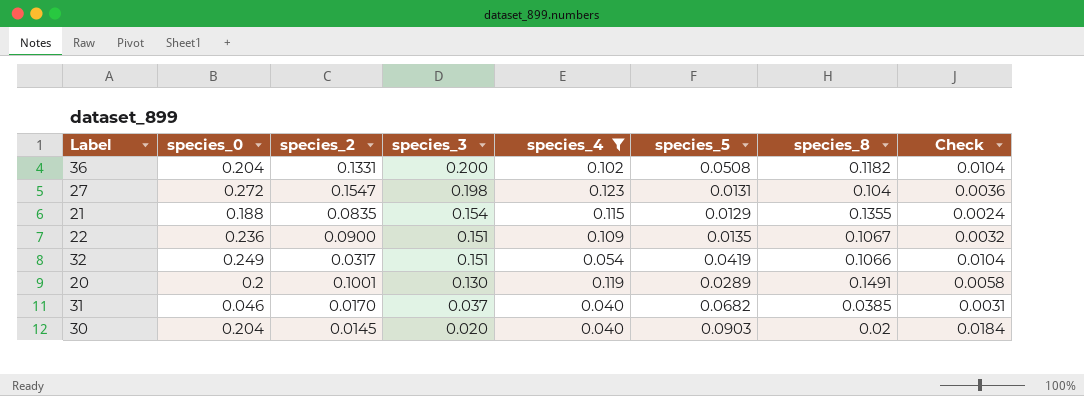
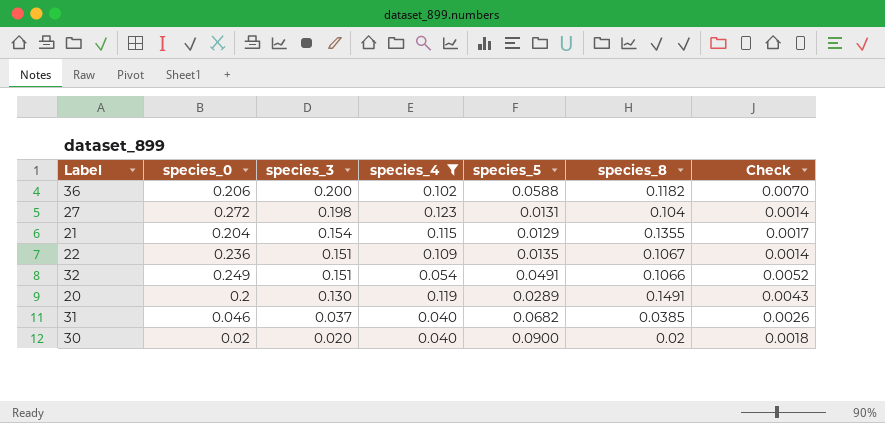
column species_2 | position: 3 -> none
column Check | formula: [species_0] * [species_5] -> [species_5] * [species_8]
36 | species_0: 0.204 -> 0.206
36 | species_5: 0.0508 -> 0.0588
21 | species_0: 0.188 -> 0.204
32 | species_5: 0.0419 -> 0.0491
30 | species_0: 0.204 -> 0.02
30 | species_5: 0.0903 -> 0.0900

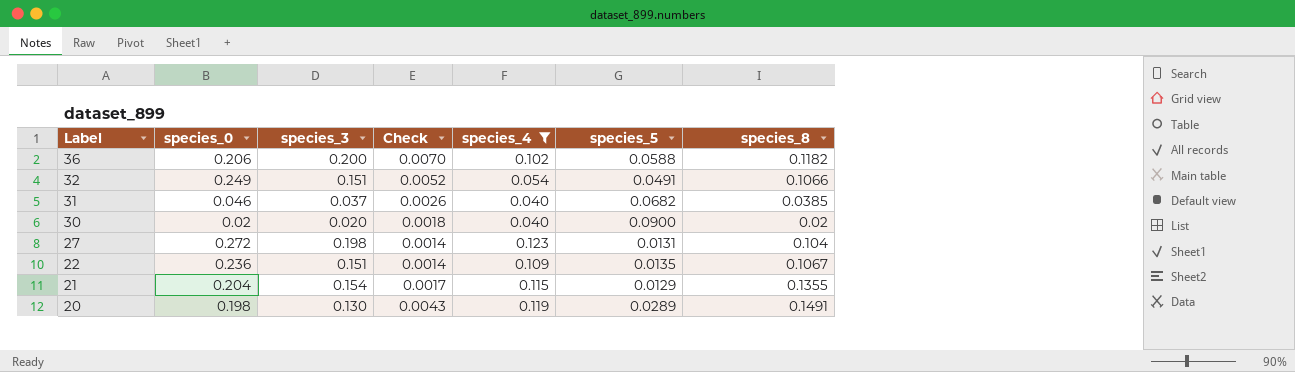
row order: species_3 descending -> Label descending
column Check | position: 7 -> 4
20 | species_0: 0.2 -> 0.198

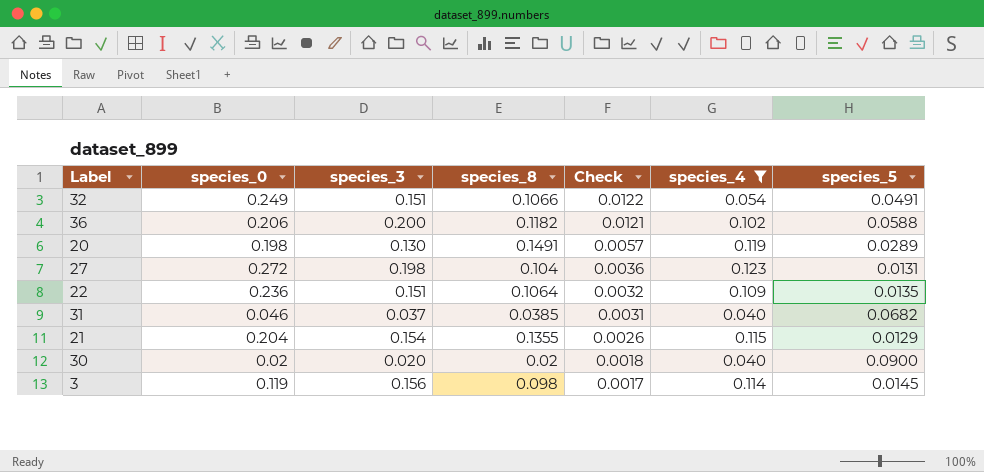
row order: Label descending -> Check descending
column species_8 | position: 7 -> 4
column Check | formula: [species_5] * [species_8] -> [species_0] * [species_5]
22 | species_8: 0.1067 -> 0.1064
row 3: none -> 0.119 | 0.156 | 0.098 | 0.0017 | 0.114 | 0.0145

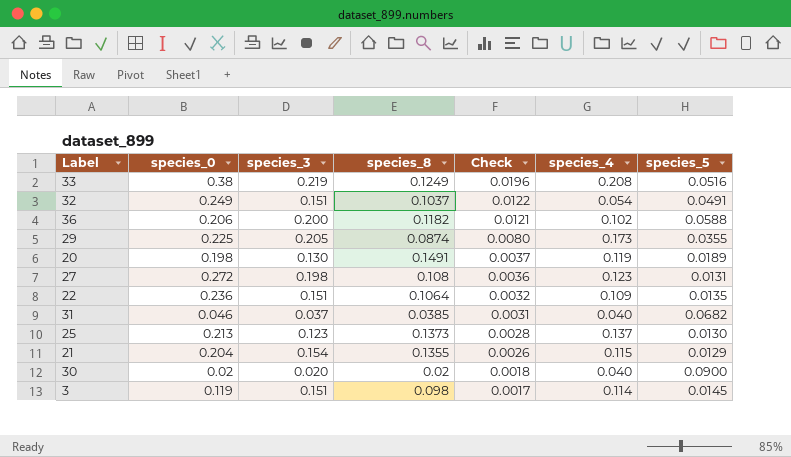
filter: species_4 <= 0.123 -> none
32 | species_8: 0.1066 -> 0.1037
20 | Check: 0.0057 -> 0.0037
20 | species_5: 0.0289 -> 0.0189
27 | species_8: 0.104 -> 0.108
3 | species_3: 0.156 -> 0.151

